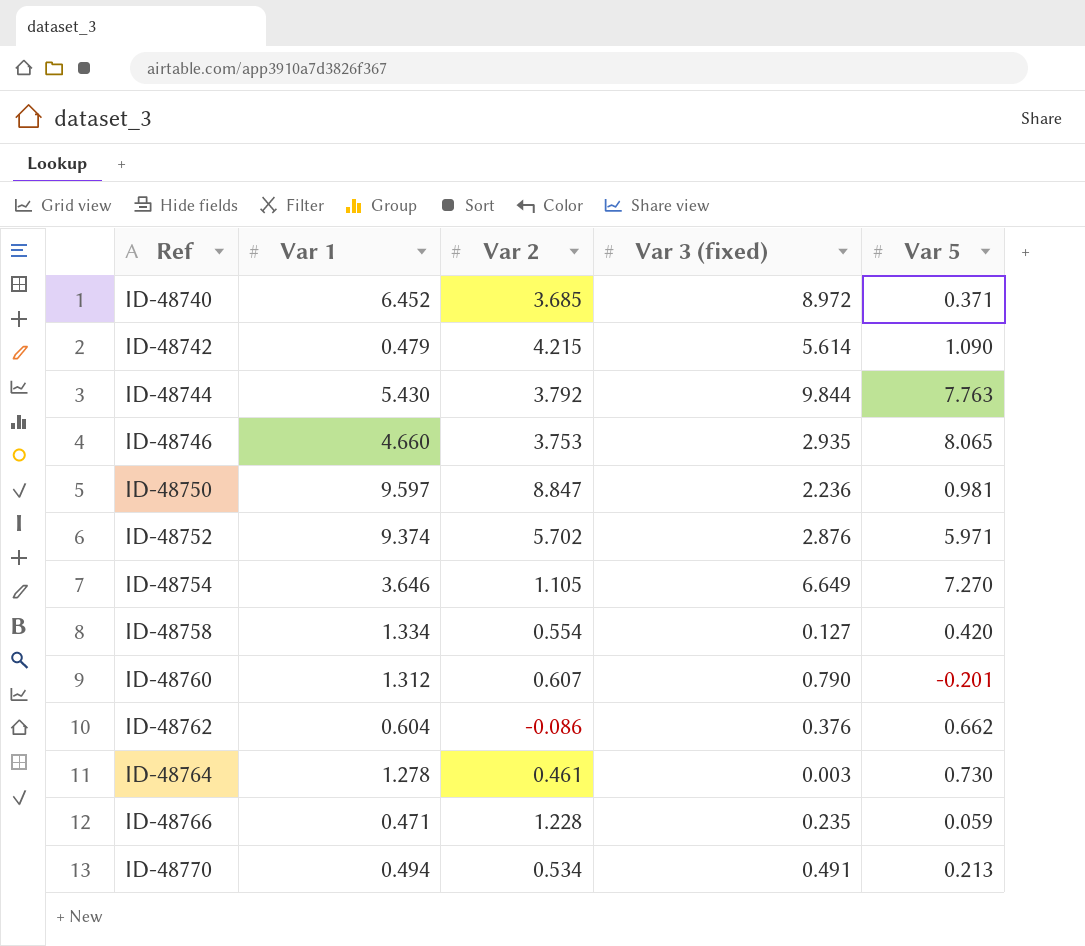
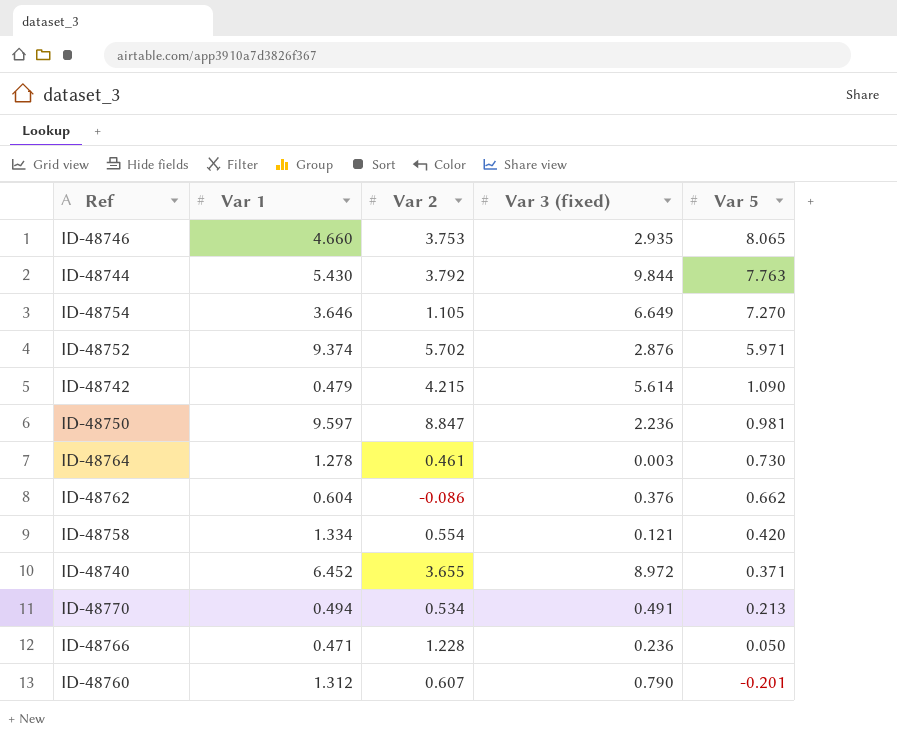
row order: Ref ascending -> Var 5 descending
ID-48758 | Var 3 (fixed): 0.127 -> 0.121
ID-48740 | Var 2: 3.685 -> 3.655
ID-48766 | Var 3 (fixed): 0.235 -> 0.236
ID-48766 | Var 5: 0.059 -> 0.050

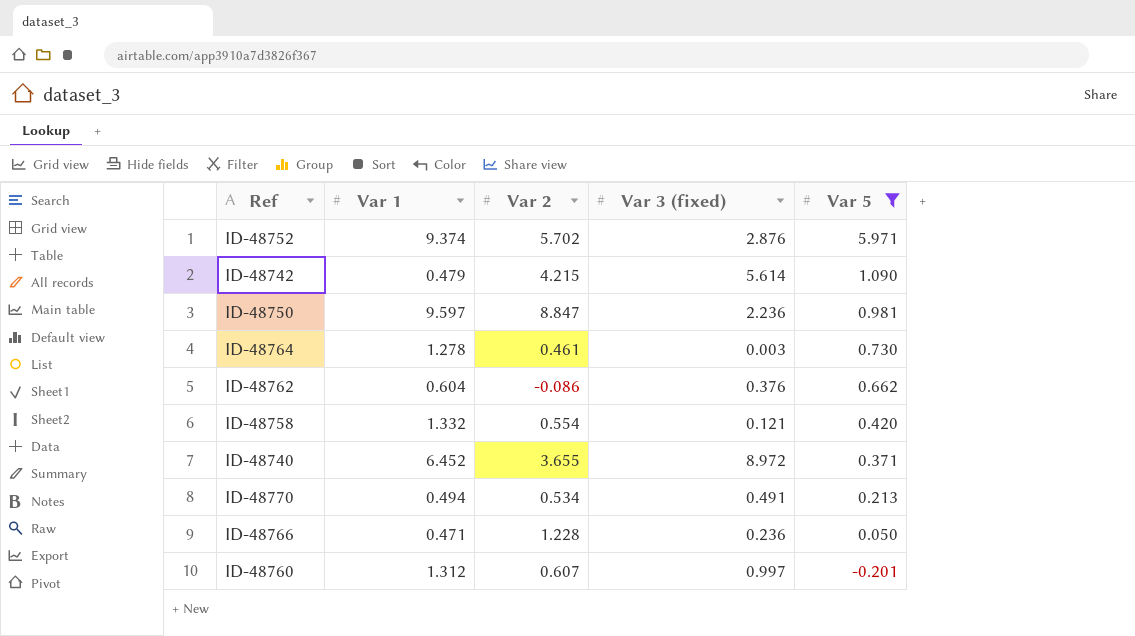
filter: none -> Var 5 <= 5.971
ID-48758 | Var 1: 1.334 -> 1.332
ID-48760 | Var 3 (fixed): 0.790 -> 0.997

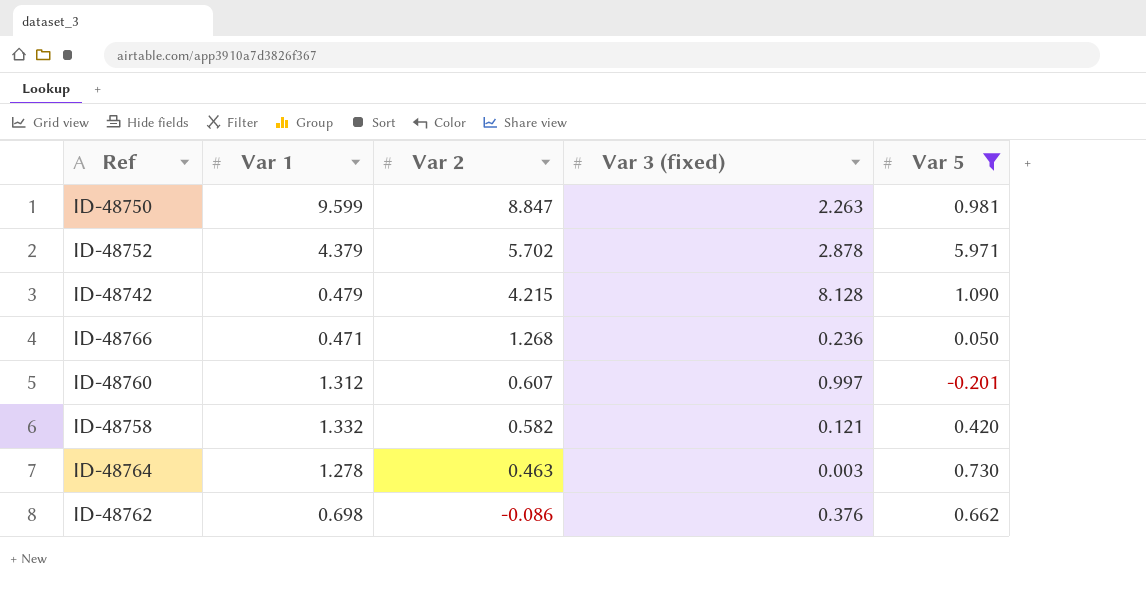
row order: Var 5 descending -> Var 2 descending
row ID-48740: 6.452 | 3.655 | 8.972 | 0.371 -> none
row ID-48770: 0.494 | 0.534 | 0.491 | 0.213 -> none
ID-48750 | Var 1: 9.597 -> 9.599
ID-48750 | Var 3 (fixed): 2.236 -> 2.263
ID-48752 | Var 1: 9.374 -> 4.379
ID-48752 | Var 3 (fixed): 2.876 -> 2.878
ID-48742 | Var 3 (fixed): 5.614 -> 8.128
ID-48766 | Var 2: 1.228 -> 1.268
ID-48758 | Var 2: 0.554 -> 0.582
ID-48764 | Var 2: 0.461 -> 0.463
ID-48762 | Var 1: 0.604 -> 0.698

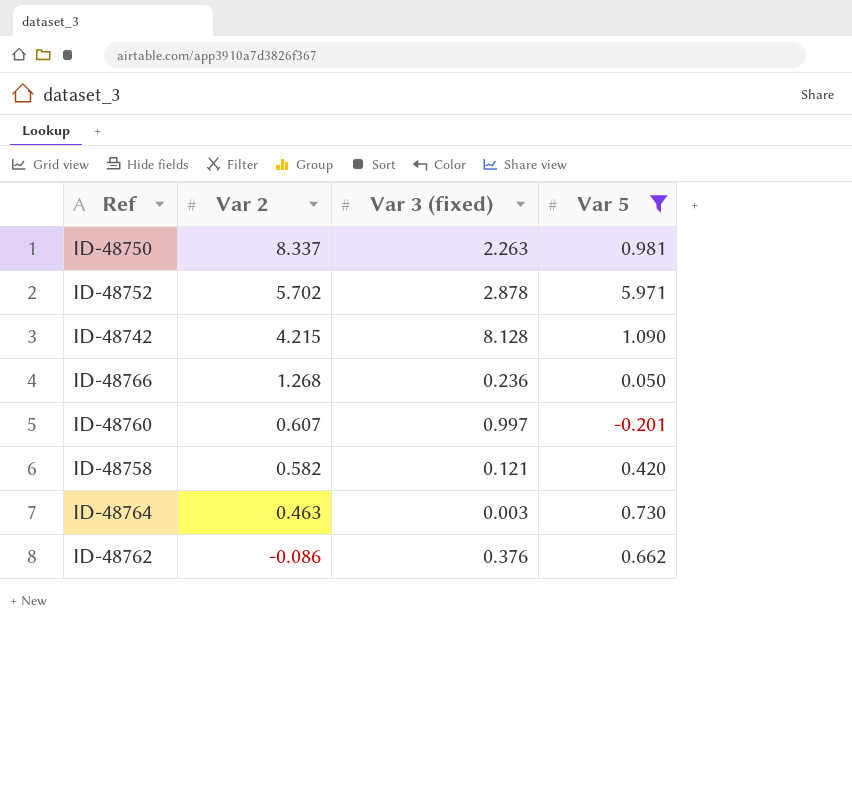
column Var 1 | position: 2 -> none
ID-48750 | Var 2: 8.847 -> 8.337

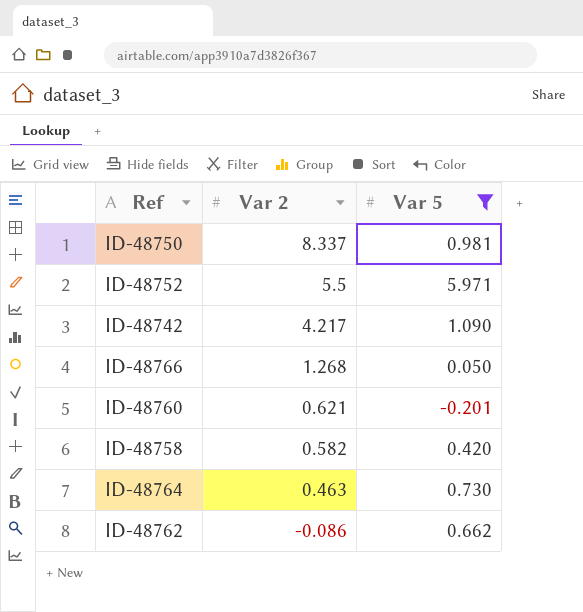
column Var 3 (fixed) | position: 3 -> none
ID-48752 | Var 2: 5.702 -> 5.5
ID-48742 | Var 2: 4.215 -> 4.217
ID-48760 | Var 2: 0.607 -> 0.621

